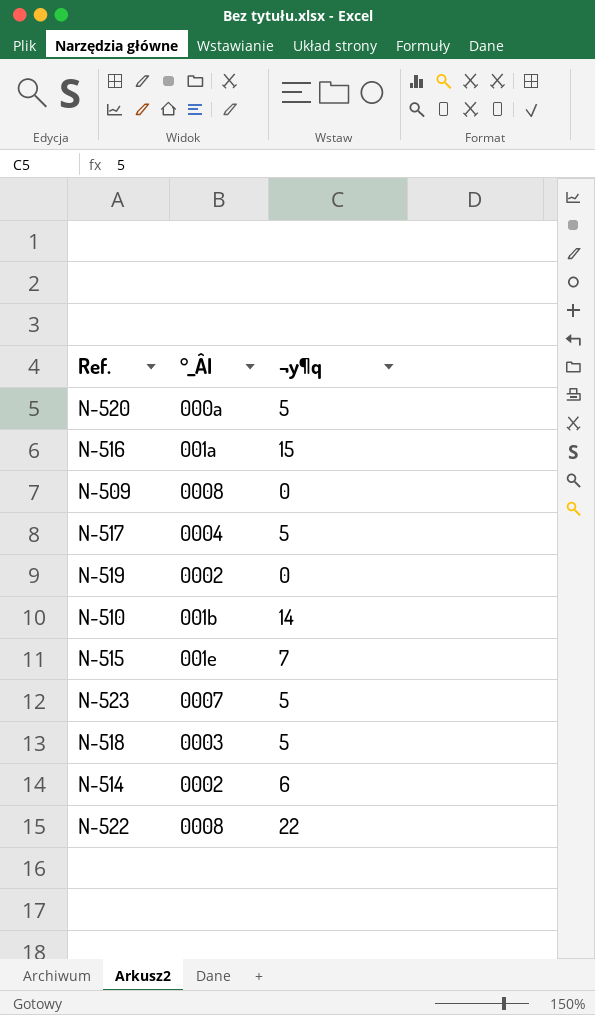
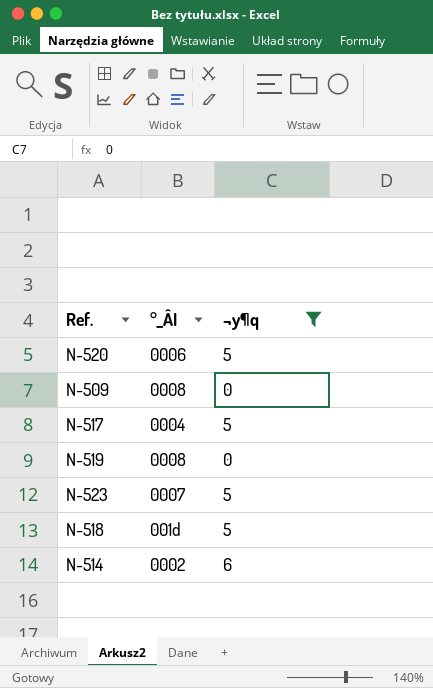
filter: none -> ¬y¶q <= 6
N-520 | °_ÂI: 000a -> 0006
N-519 | °_ÂI: 0002 -> 0008
N-518 | °_ÂI: 0003 -> 001d

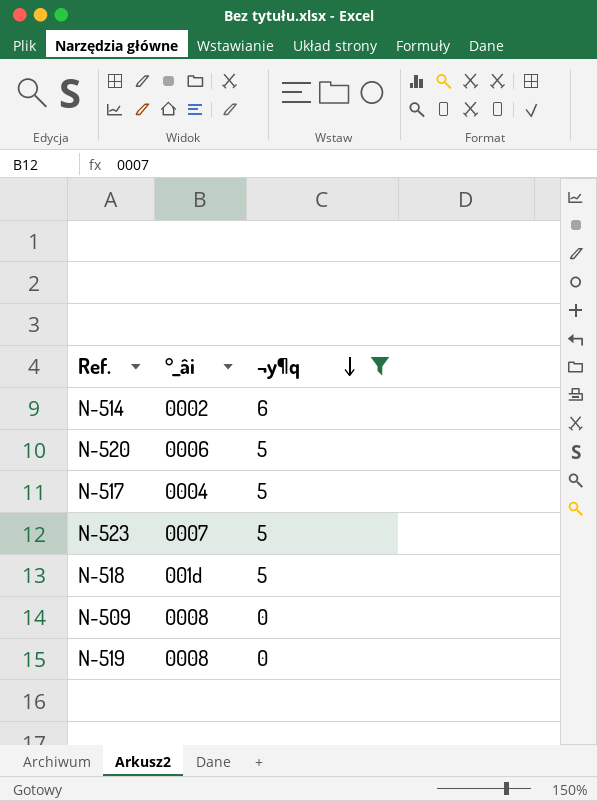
row order: none -> ¬y¶q descending
column name: °_ÂI -> °_âi

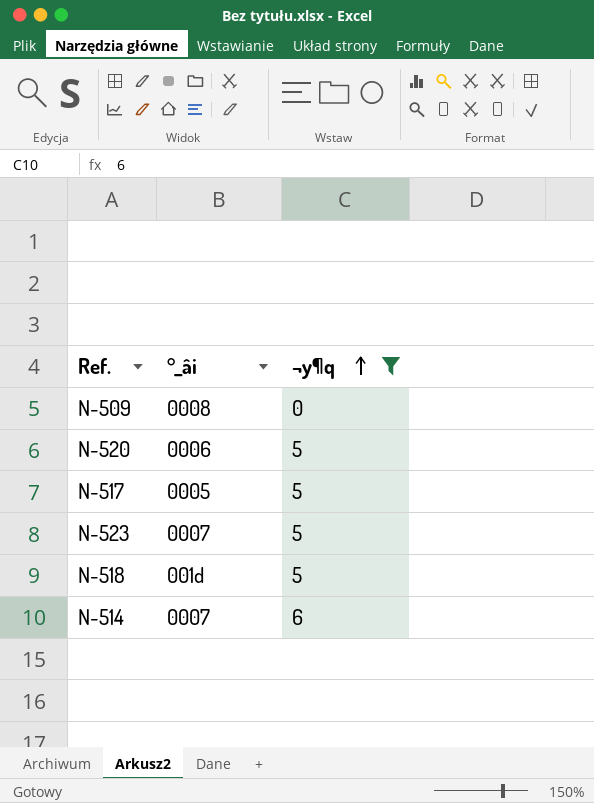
row order: ¬y¶q descending -> ¬y¶q ascending
row N-519: 0008 | 0 -> none
N-517 | °_âi: 0004 -> 0005
N-514 | °_âi: 0002 -> 0007

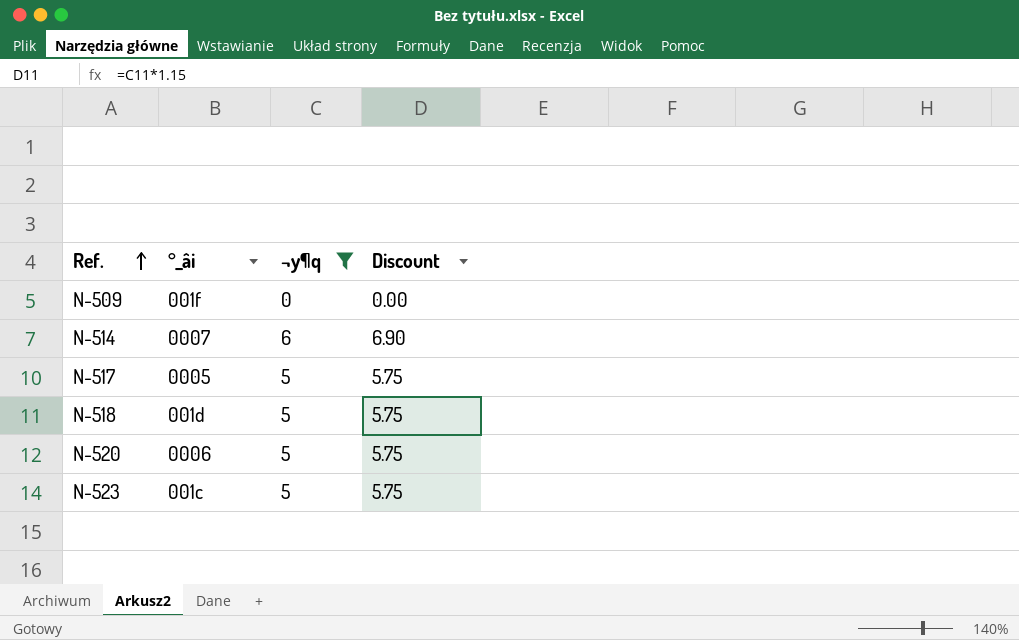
row order: ¬y¶q ascending -> Ref. ascending
column Discount | formula: none -> [¬y¶q] * 1.15
N-509 | °_âi: 0008 -> 001f
N-523 | °_âi: 0007 -> 001c

